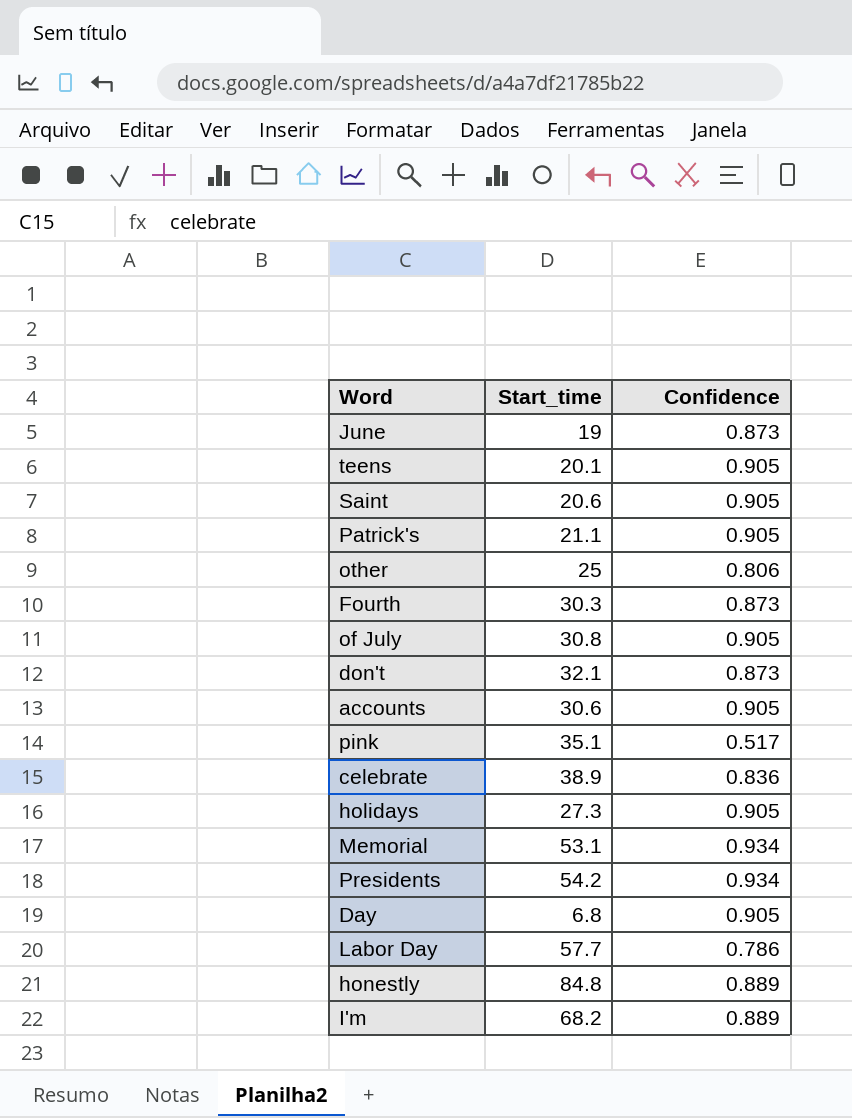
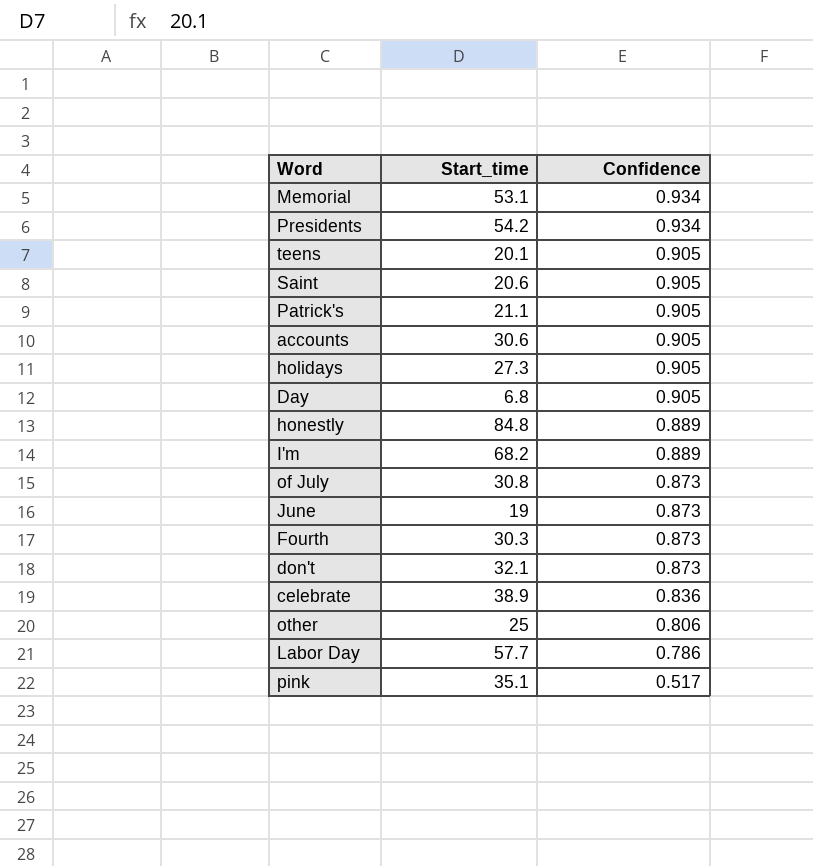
row order: none -> Confidence descending
of July | Confidence: 0.905 -> 0.873

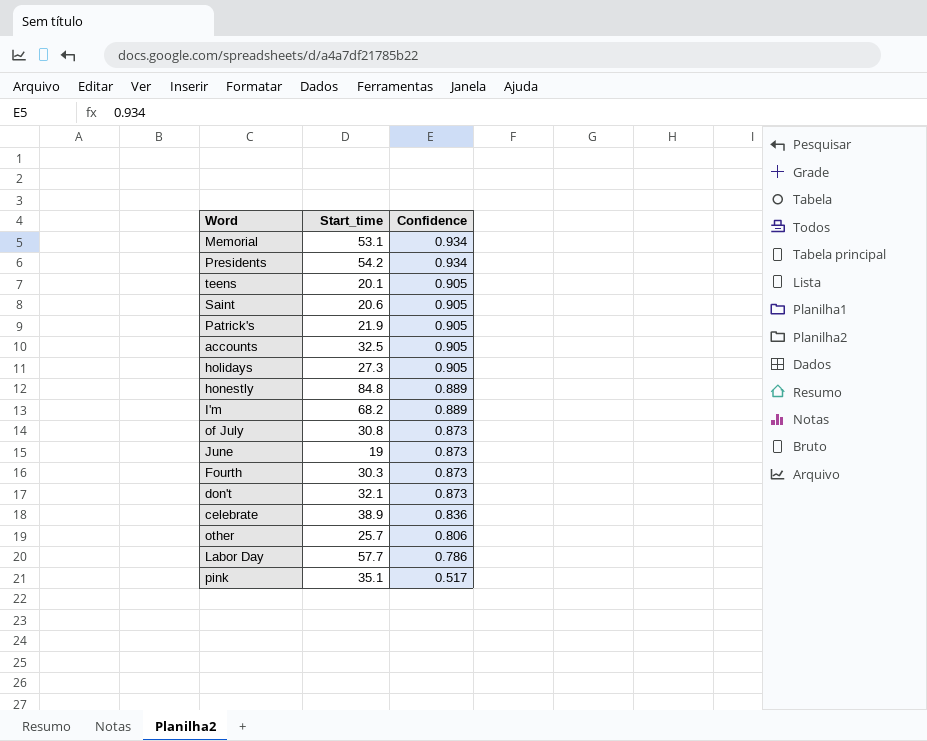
row Day: 6.8 | 0.905 -> none
Patrick's | Start_time: 21.1 -> 21.9
accounts | Start_time: 30.6 -> 32.5
other | Start_time: 25 -> 25.7

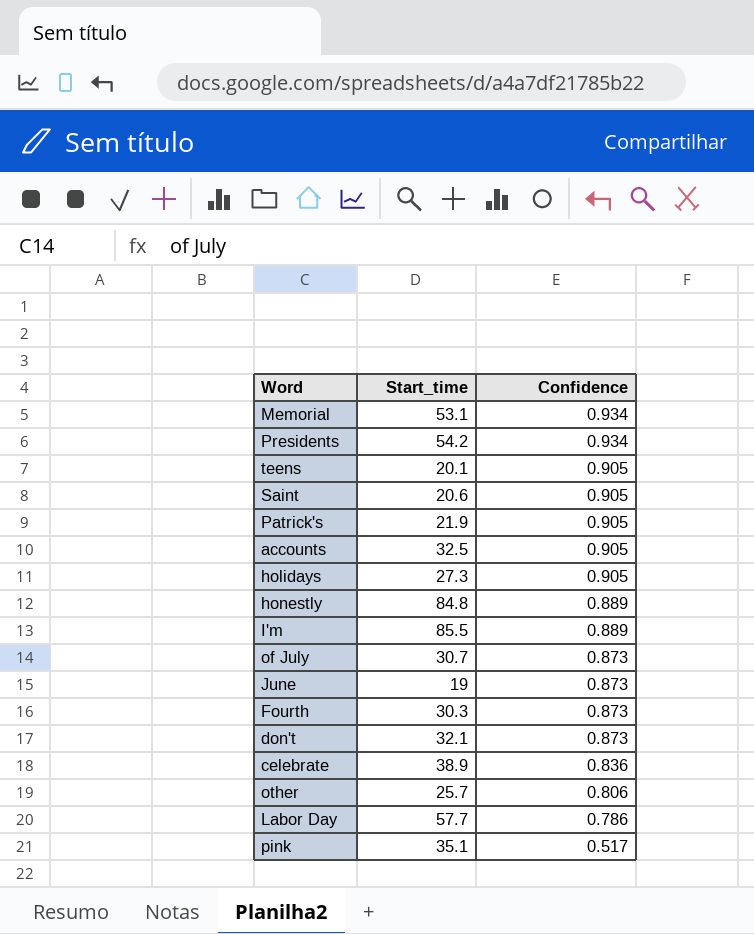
I'm | Start_time: 68.2 -> 85.5
of July | Start_time: 30.8 -> 30.7

